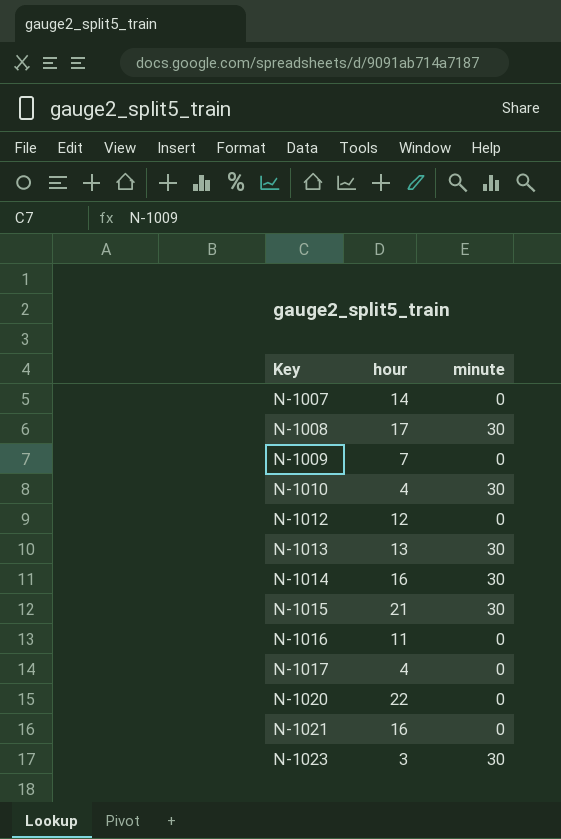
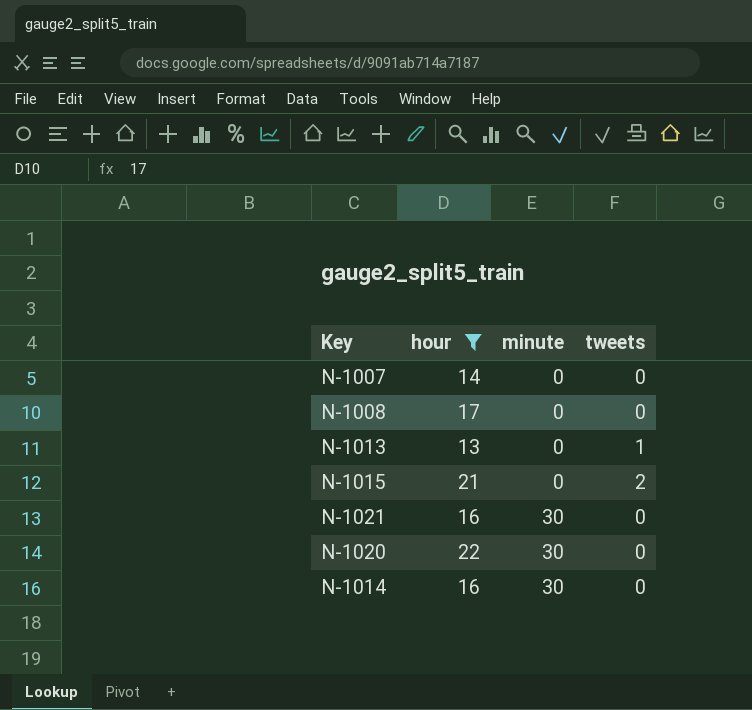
filter: none -> hour >= 13
row order: Key ascending -> minute ascending
column tweets | position: none -> 4
N-1008 | minute: 30 -> 0
N-1013 | minute: 30 -> 0
N-1015 | minute: 30 -> 0
N-1021 | minute: 0 -> 30
N-1020 | minute: 0 -> 30

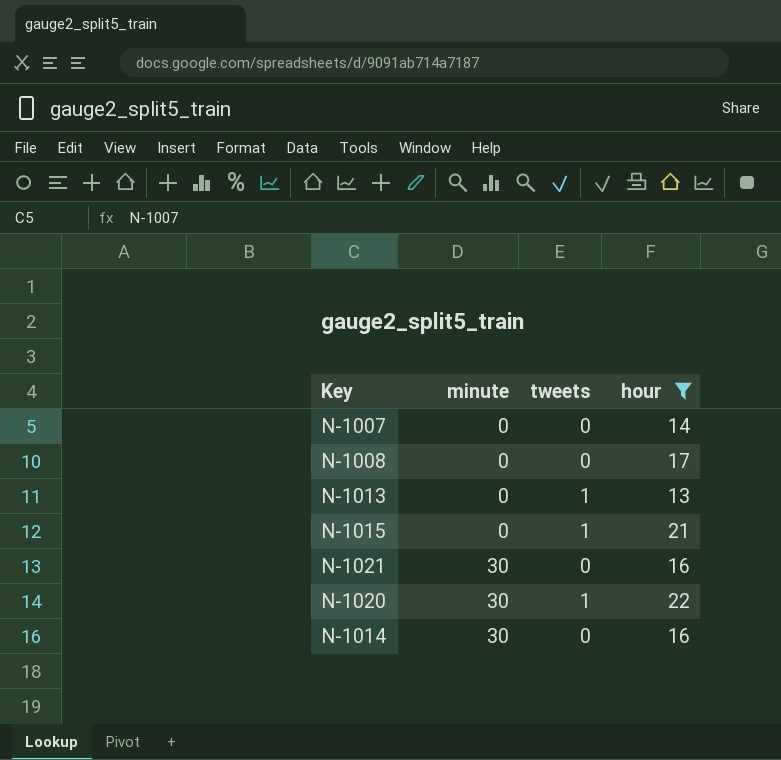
column hour | position: 2 -> 4
N-1015 | tweets: 2 -> 1
N-1020 | tweets: 0 -> 1

